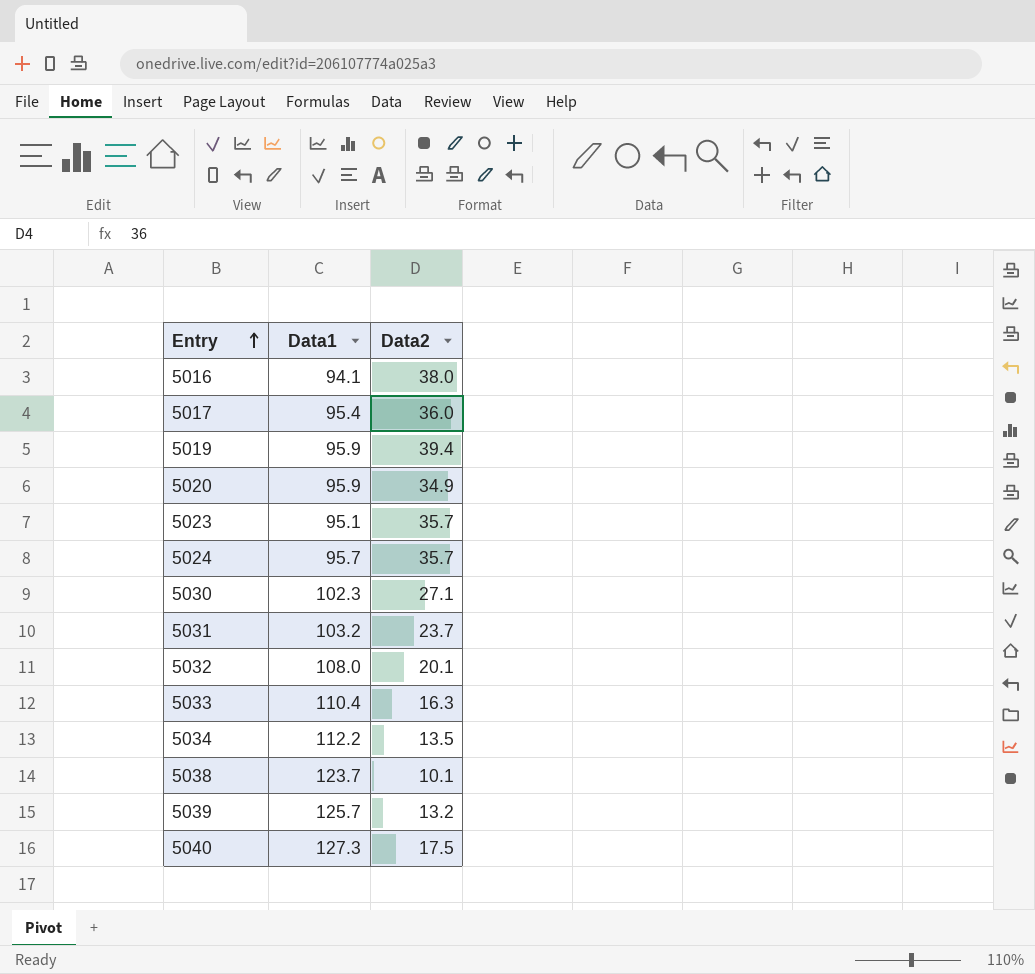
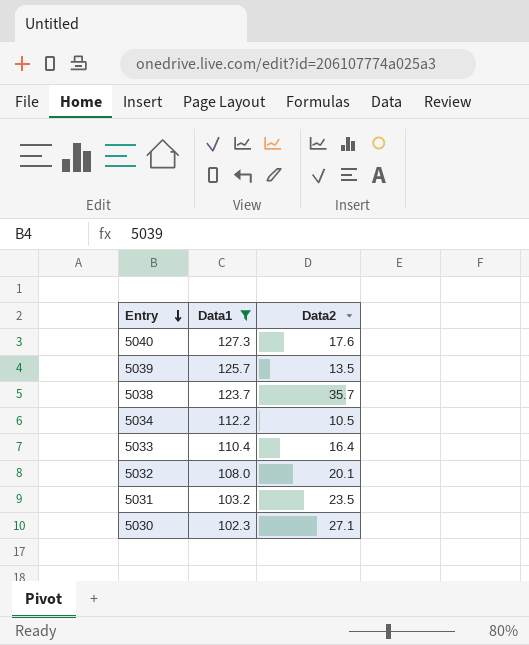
filter: none -> Data1 >= 102.3
row order: Entry ascending -> Entry descending
5040 | Data2: 17.5 -> 17.6
5039 | Data2: 13.2 -> 13.5
5038 | Data2: 10.1 -> 35.7
5034 | Data2: 13.5 -> 10.5
5033 | Data2: 16.3 -> 16.4
5031 | Data2: 23.7 -> 23.5

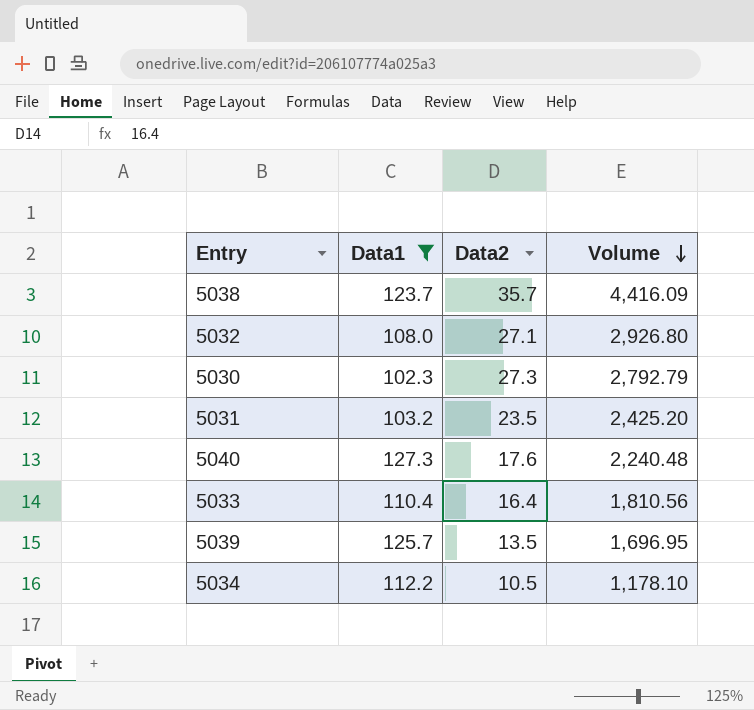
row order: Entry descending -> Volume descending
column Volume | formula: none -> [Data1] * [Data2]
5032 | Data2: 20.1 -> 27.1
5030 | Data2: 27.1 -> 27.3

